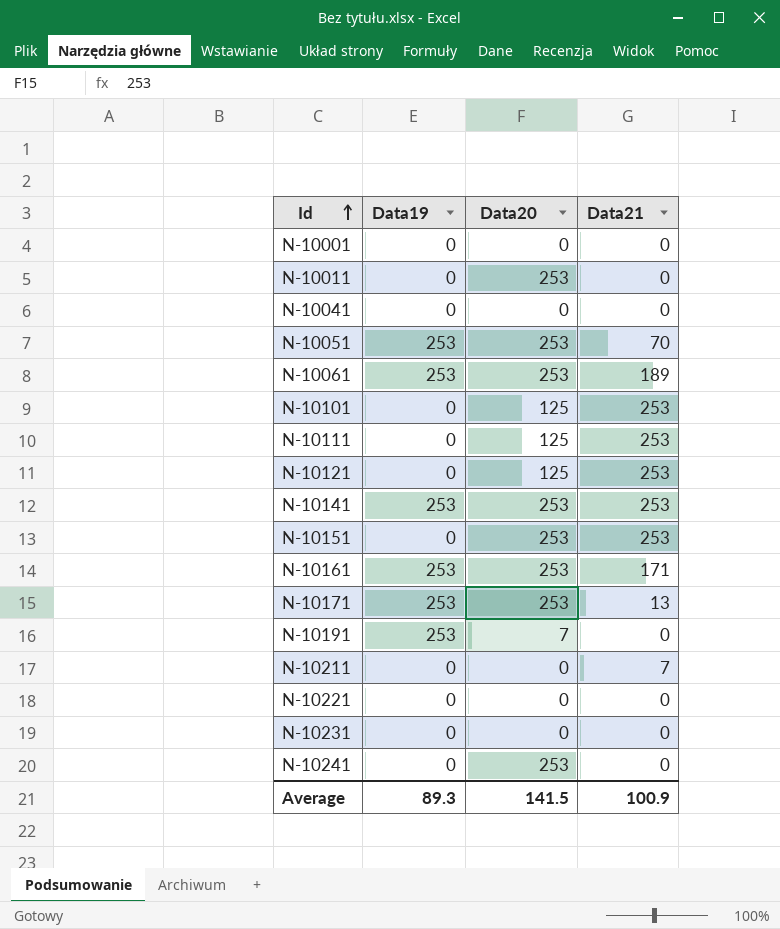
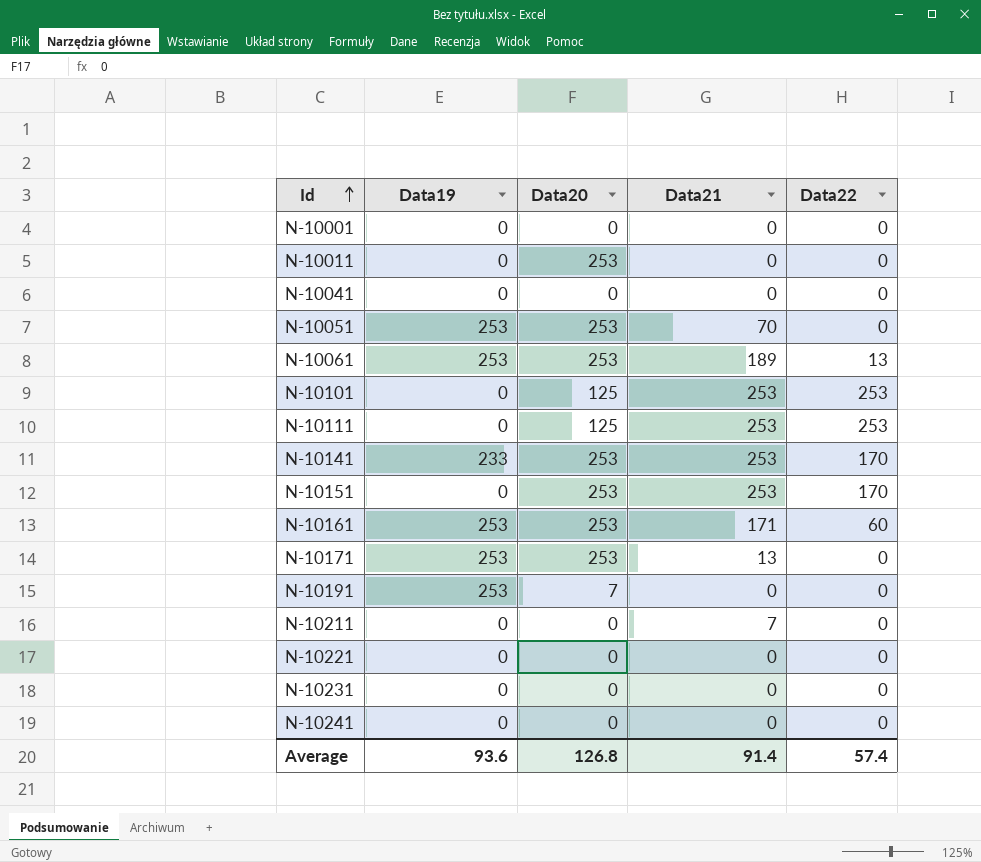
column Data22 | position: none -> 5
row N-10121: 0 | 125 | 253 -> none
N-10141 | Data19: 253 -> 233
N-10241 | Data20: 253 -> 0
Average | Data19: 89.3 -> 93.6
Average | Data20: 141.5 -> 126.8
Average | Data21: 100.9 -> 91.4

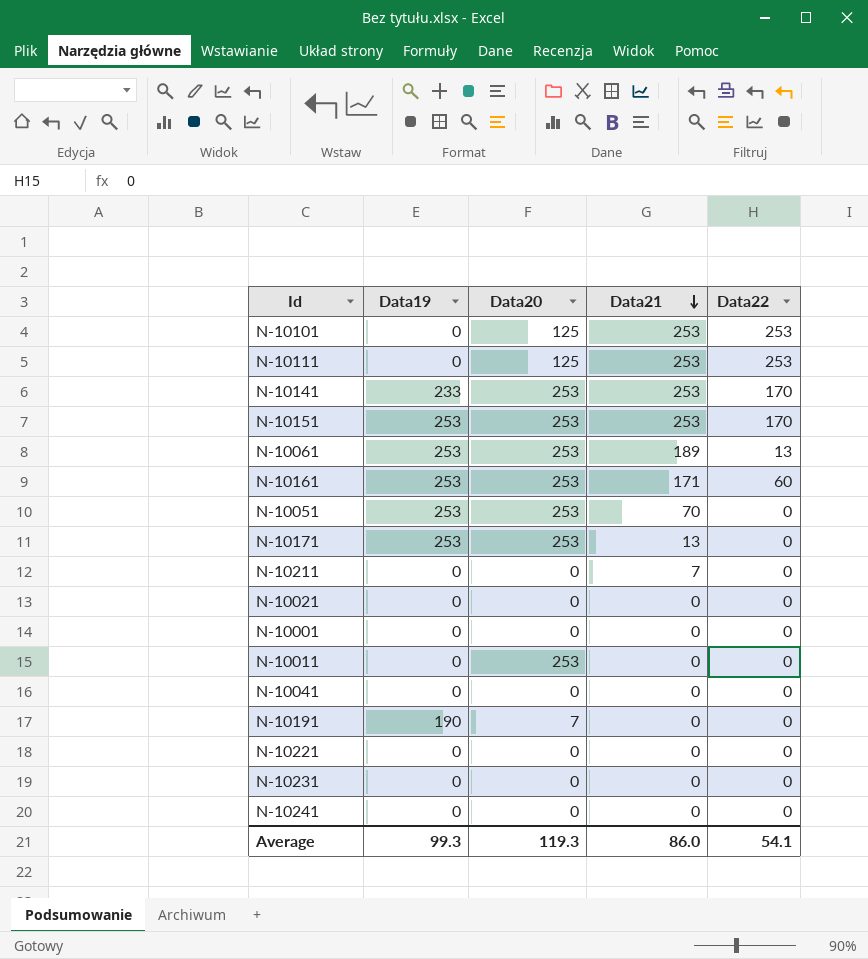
row order: Id ascending -> Data21 descending
N-10151 | Data19: 0 -> 253
row N-10021: none -> 0 | 0 | 0 | 0
N-10191 | Data19: 253 -> 190
Average | Data19: 93.6 -> 99.3
Average | Data20: 126.8 -> 119.3
Average | Data21: 91.4 -> 86.0
Average | Data22: 57.4 -> 54.1

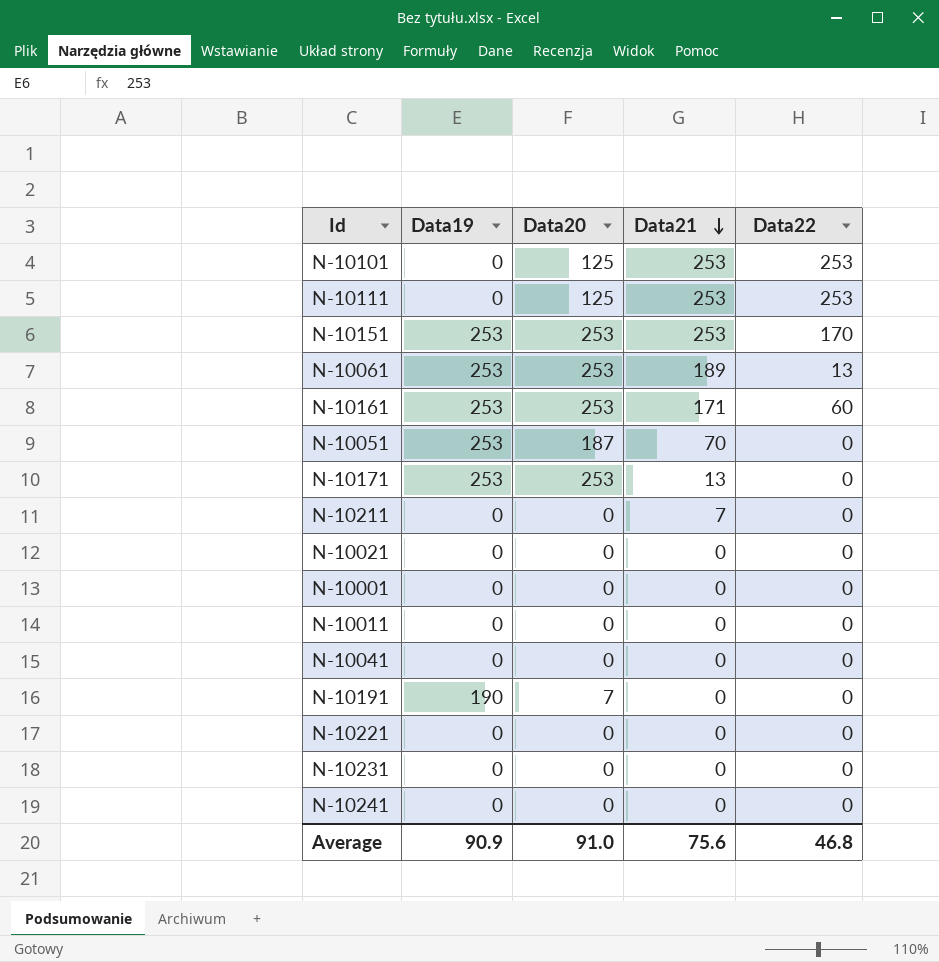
row N-10141: 233 | 253 | 253 | 170 -> none
N-10051 | Data20: 253 -> 187
N-10011 | Data20: 253 -> 0
Average | Data19: 99.3 -> 90.9
Average | Data20: 119.3 -> 91.0
Average | Data21: 86.0 -> 75.6
Average | Data22: 54.1 -> 46.8

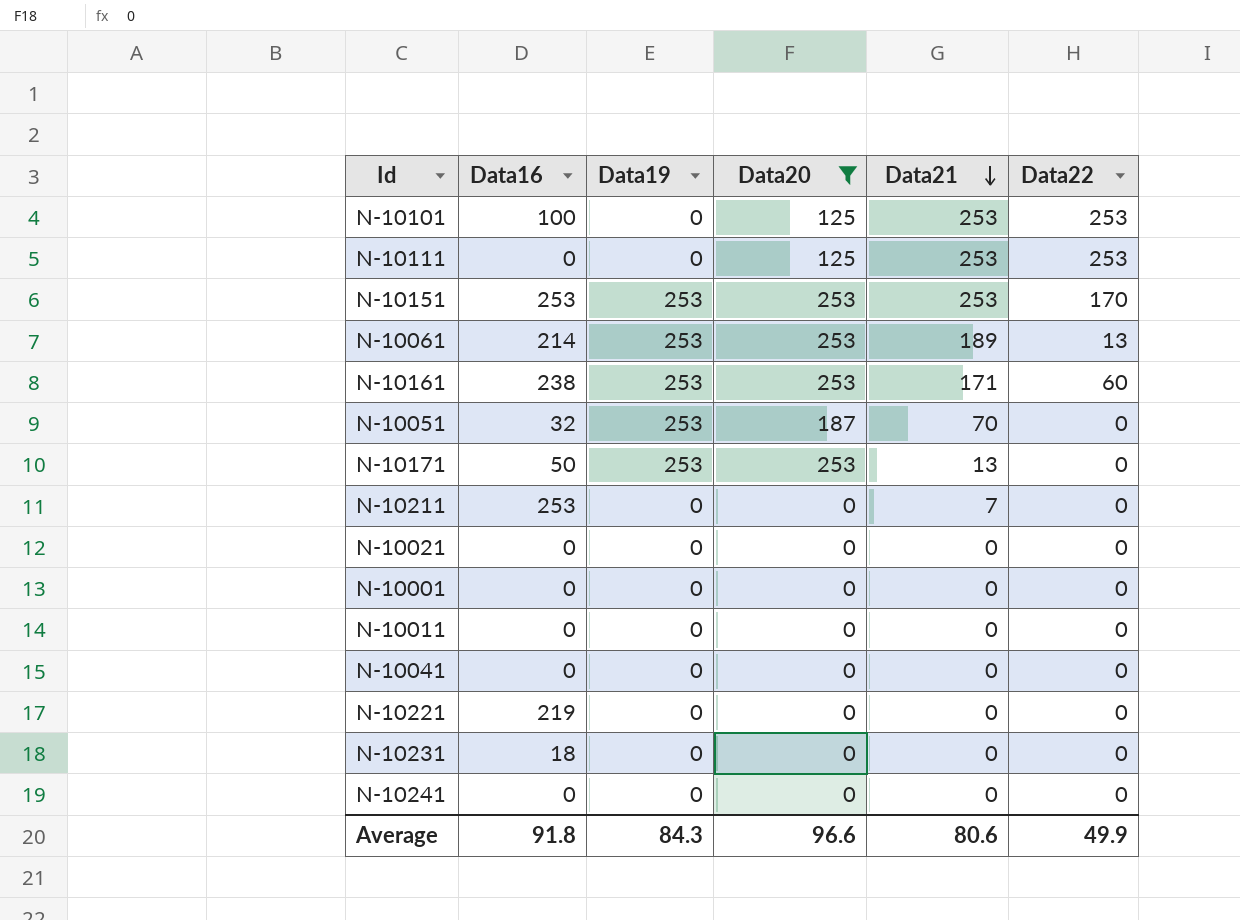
filter: none -> Data20 != 7
column Data16 | position: none -> 2
Average | Data19: 90.9 -> 84.3
Average | Data20: 91.0 -> 96.6
Average | Data21: 75.6 -> 80.6
Average | Data22: 46.8 -> 49.9

